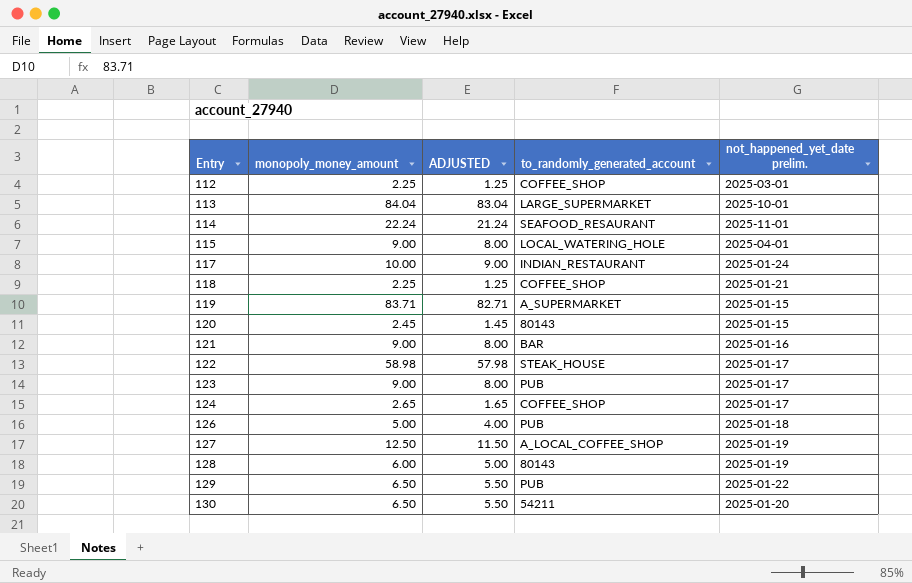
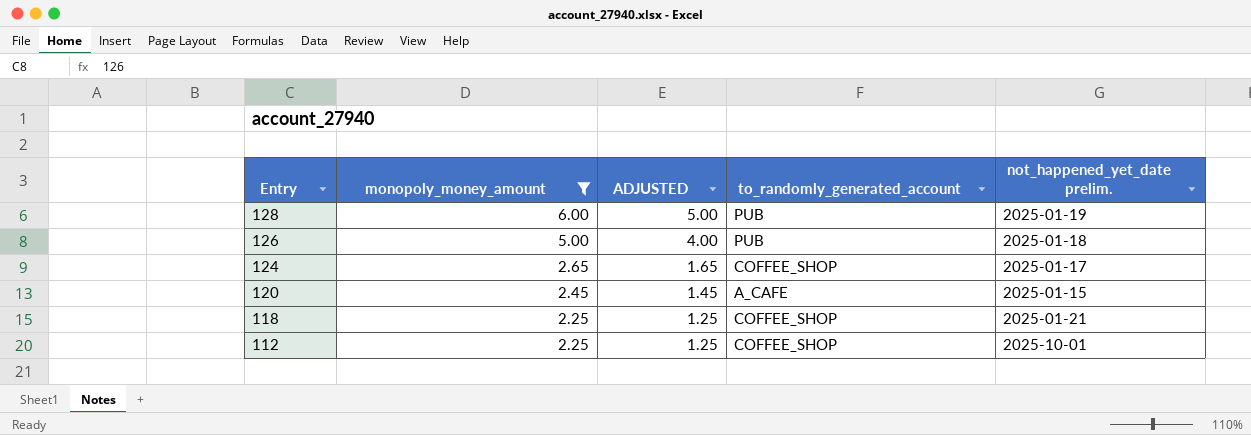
filter: none -> monopoly_money_amount <= 6.00
row order: Entry ascending -> Entry descending
128 | to_randomly_generated_account: 80143 -> PUB
120 | to_randomly_generated_account: 80143 -> A_CAFE
112 | not_happened_yet_date prelim.: 2025-03-01 -> 2025-10-01

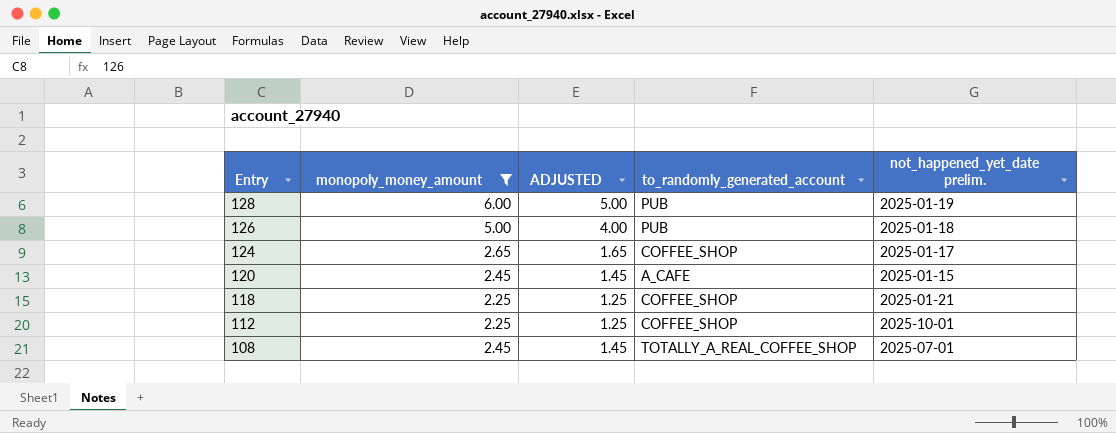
row 108: none -> 2.45 | 1.45 | TOTALLY_A_REAL_COFFEE_SHOP | 2025-07-01

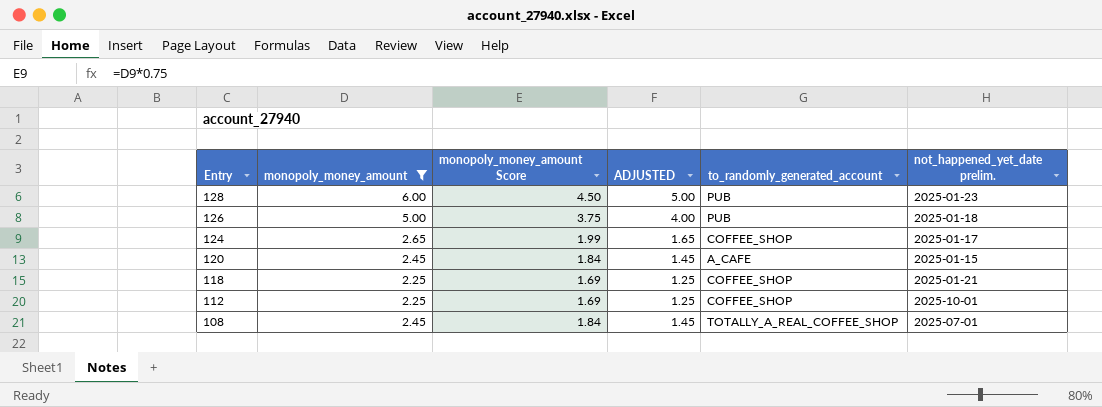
column monopoly_money_amount Score | formula: none -> [monopoly_money_amount] * 0.75
128 | not_happened_yet_date prelim.: 2025-01-19 -> 2025-01-23

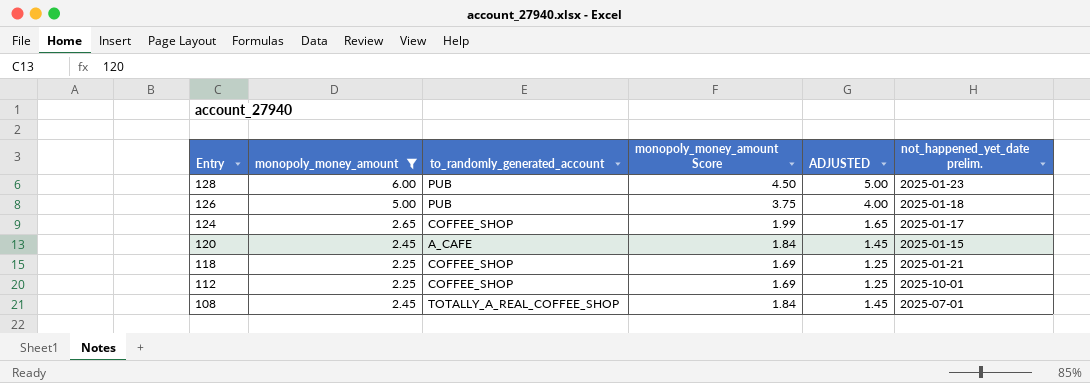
column to_randomly_generated_account | position: 5 -> 3

